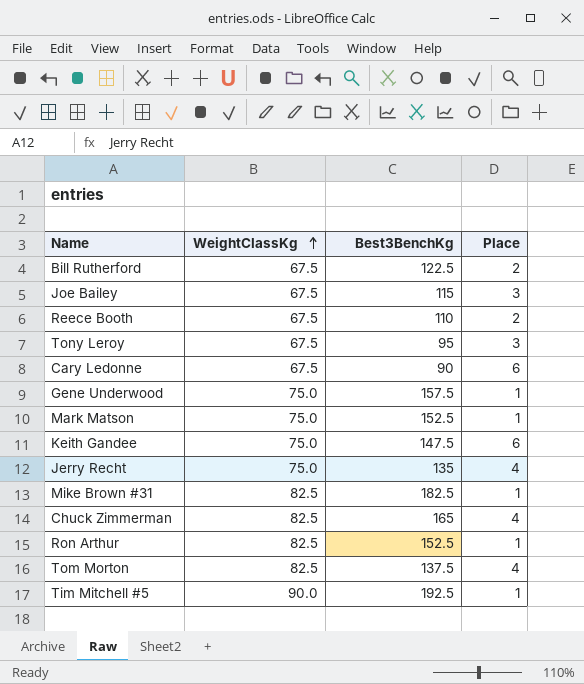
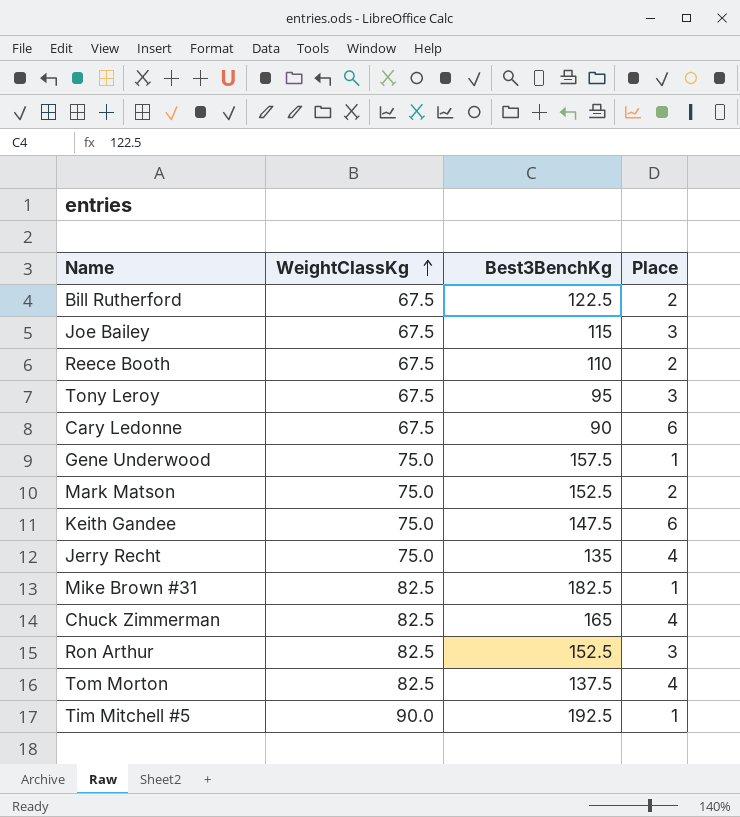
Mark Matson | Place: 1 -> 2
Ron Arthur | Place: 1 -> 3

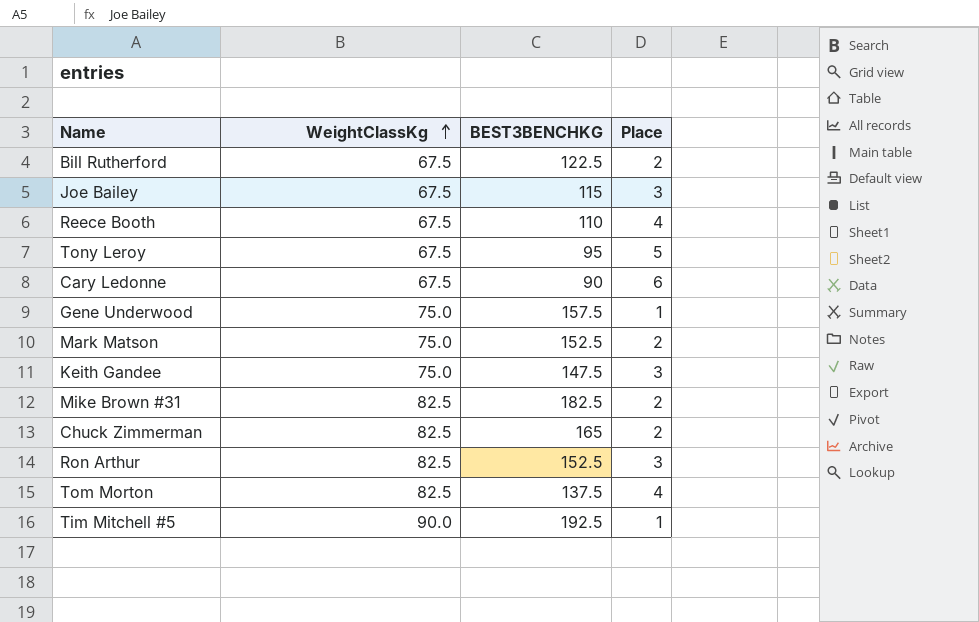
column name: Best3BenchKg -> BEST3BENCHKG
row Jerry Recht: 75.0 | 135 | 4 -> none
Reece Booth | Place: 2 -> 4
Tony Leroy | Place: 3 -> 5
Keith Gandee | Place: 6 -> 3
Mike Brown #31 | Place: 1 -> 2
Chuck Zimmerman | Place: 4 -> 2

